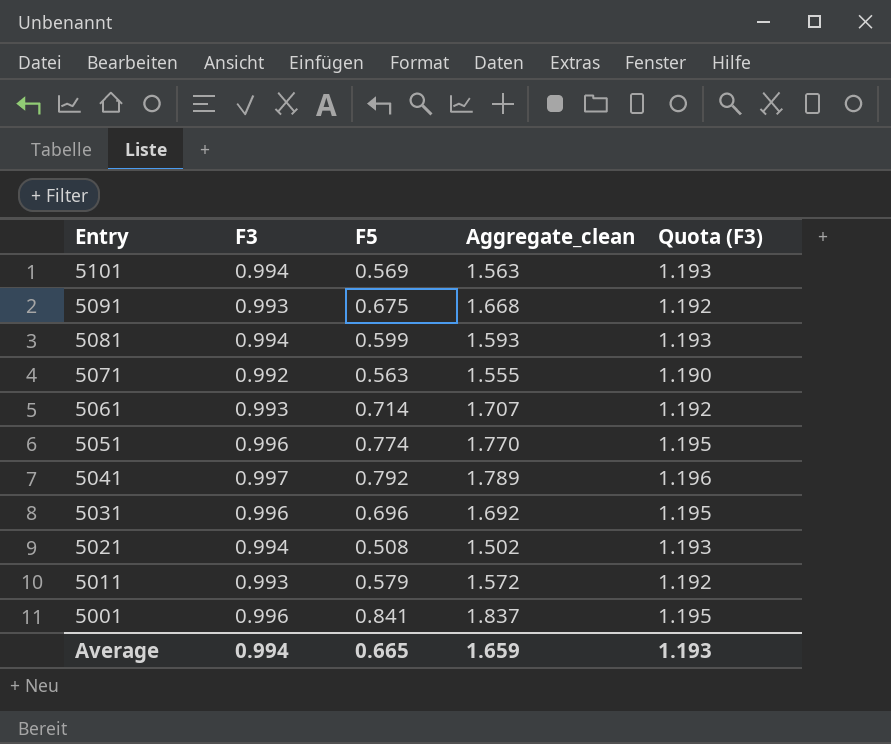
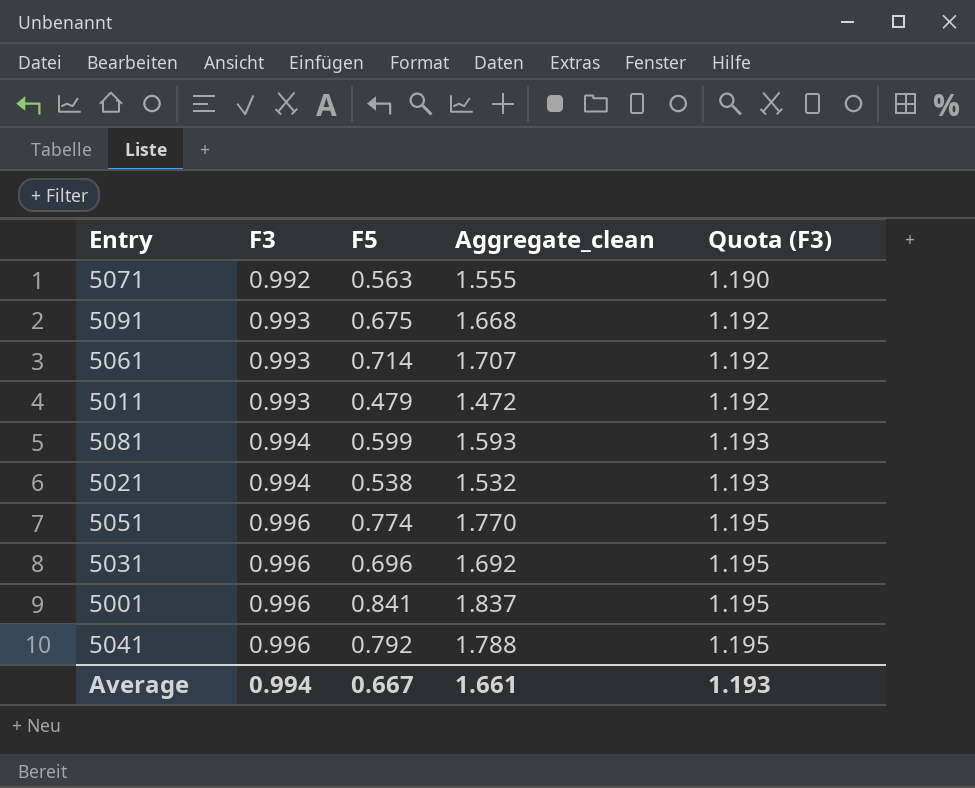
row order: Entry descending -> F3 ascending
row 5101: 0.994 | 0.569 | 1.563 | 1.193 -> none
5011 | F5: 0.579 -> 0.479
5011 | Aggregate_clean: 1.572 -> 1.472
5021 | F5: 0.508 -> 0.538
5021 | Aggregate_clean: 1.502 -> 1.532
5041 | F3: 0.997 -> 0.996
5041 | Aggregate_clean: 1.789 -> 1.788
5041 | Quota (F3): 1.196 -> 1.195
Average | F5: 0.665 -> 0.667
Average | Aggregate_clean: 1.659 -> 1.661

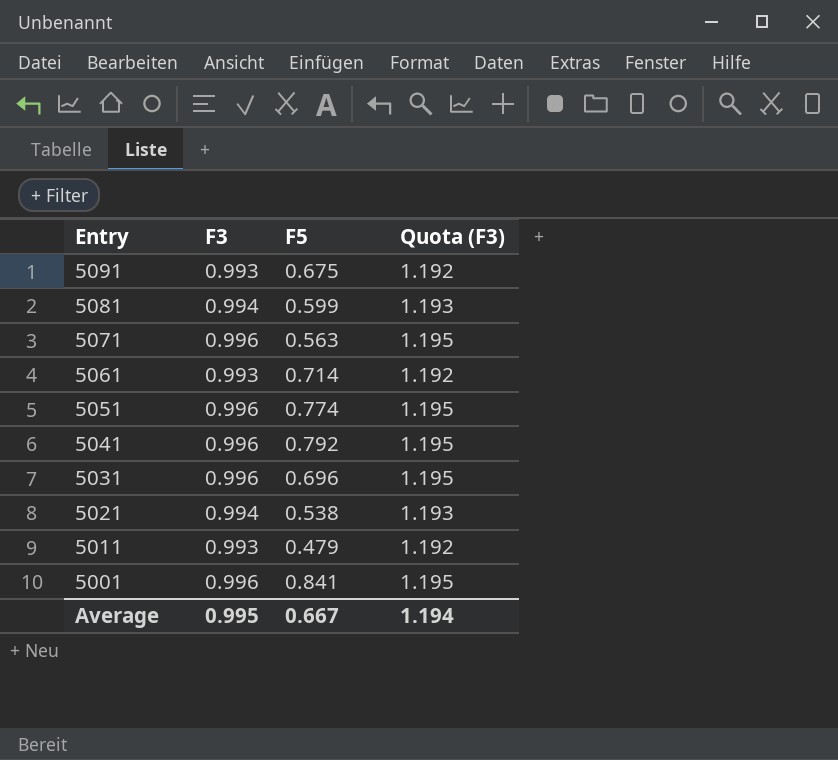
row order: F3 ascending -> Entry descending
column Aggregate_clean | formula: [F3] + [F5] -> none
5071 | F3: 0.992 -> 0.996
5071 | Quota (F3): 1.190 -> 1.195
Average | F3: 0.994 -> 0.995
Average | Quota (F3): 1.193 -> 1.194

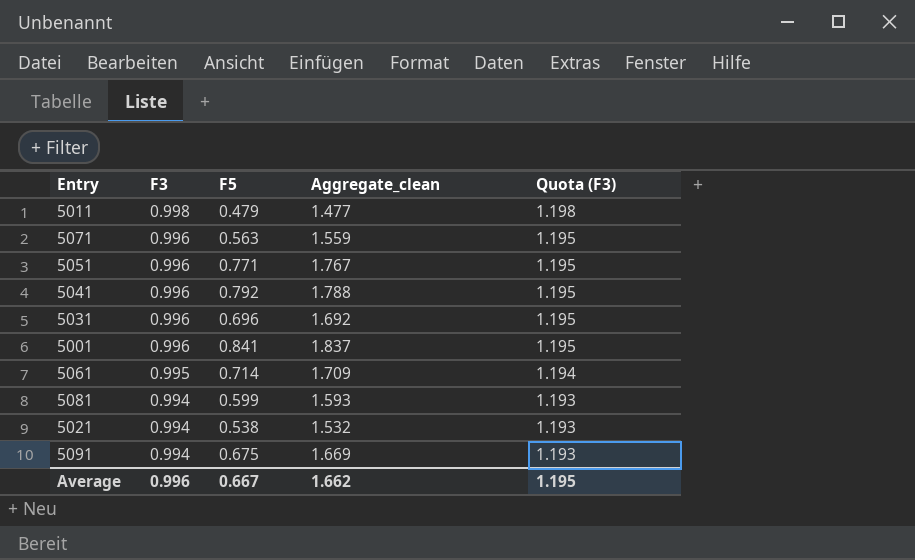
row order: Entry descending -> F3 descending
column Aggregate_clean | formula: none -> [F3] + [F5]
5011 | F3: 0.993 -> 0.998
5011 | Quota (F3): 1.192 -> 1.198
5051 | F5: 0.774 -> 0.771
5061 | F3: 0.993 -> 0.995
5061 | Quota (F3): 1.192 -> 1.194
5091 | F3: 0.993 -> 0.994
5091 | Quota (F3): 1.192 -> 1.193
Average | F3: 0.995 -> 0.996
Average | Quota (F3): 1.194 -> 1.195

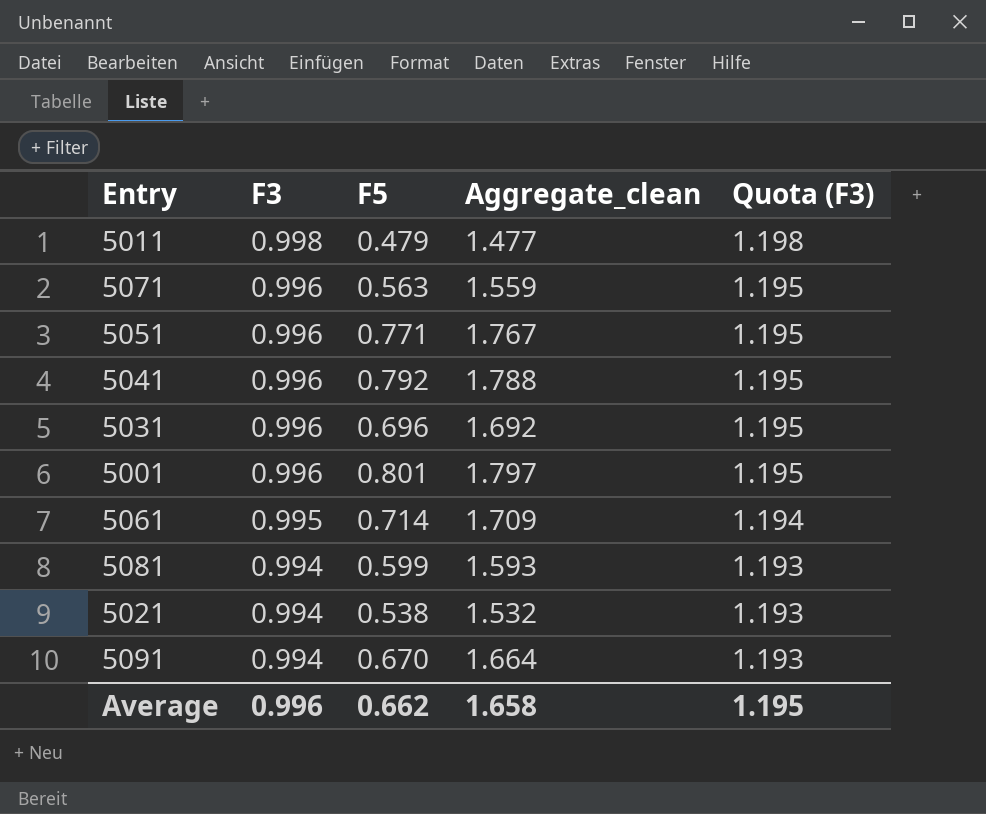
5001 | F5: 0.841 -> 0.801
5001 | Aggregate_clean: 1.837 -> 1.797
5091 | F5: 0.675 -> 0.670
5091 | Aggregate_clean: 1.669 -> 1.664
Average | F5: 0.667 -> 0.662
Average | Aggregate_clean: 1.662 -> 1.658

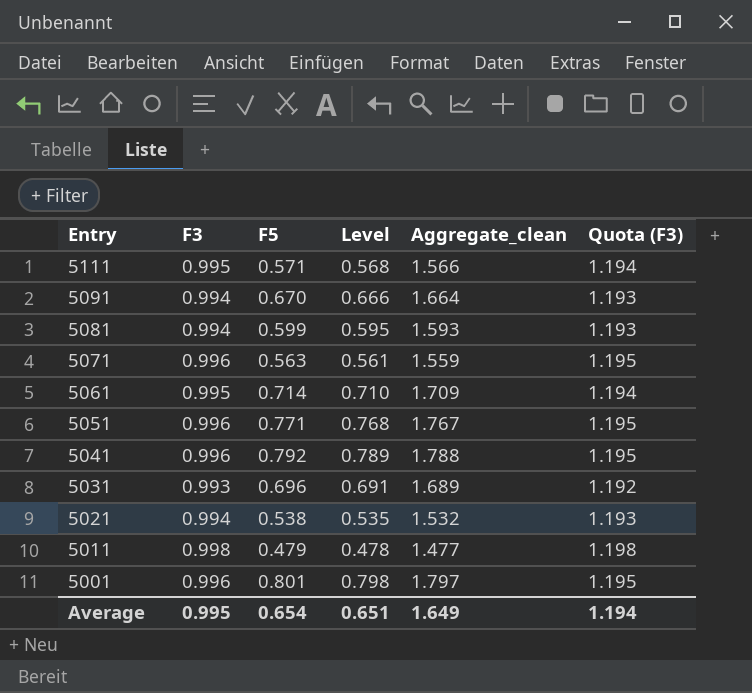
row order: F3 descending -> Entry descending
column Level | formula: none -> [F3] * [F5]
row 5111: none -> 0.995 | 0.571 | 0.568 | 1.566 | 1.194
5031 | F3: 0.996 -> 0.993
5031 | Aggregate_clean: 1.692 -> 1.689
5031 | Quota (F3): 1.195 -> 1.192
Average | F3: 0.996 -> 0.995
Average | F5: 0.662 -> 0.654
Average | Aggregate_clean: 1.658 -> 1.649
Average | Quota (F3): 1.195 -> 1.194

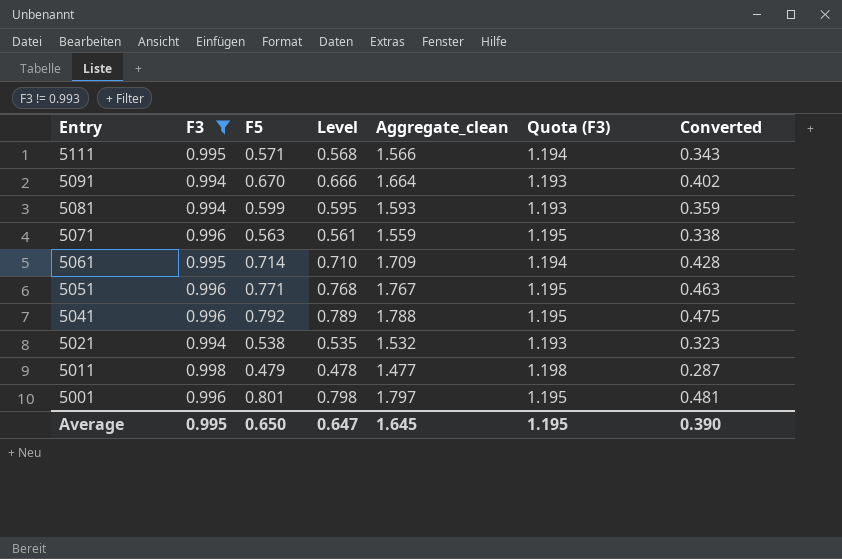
filter: none -> F3 != 0.993
column Converted | formula: none -> [F5] * 0.6
Average | F5: 0.654 -> 0.650
Average | Level: 0.651 -> 0.647
Average | Aggregate_clean: 1.649 -> 1.645
Average | Quota (F3): 1.194 -> 1.195

